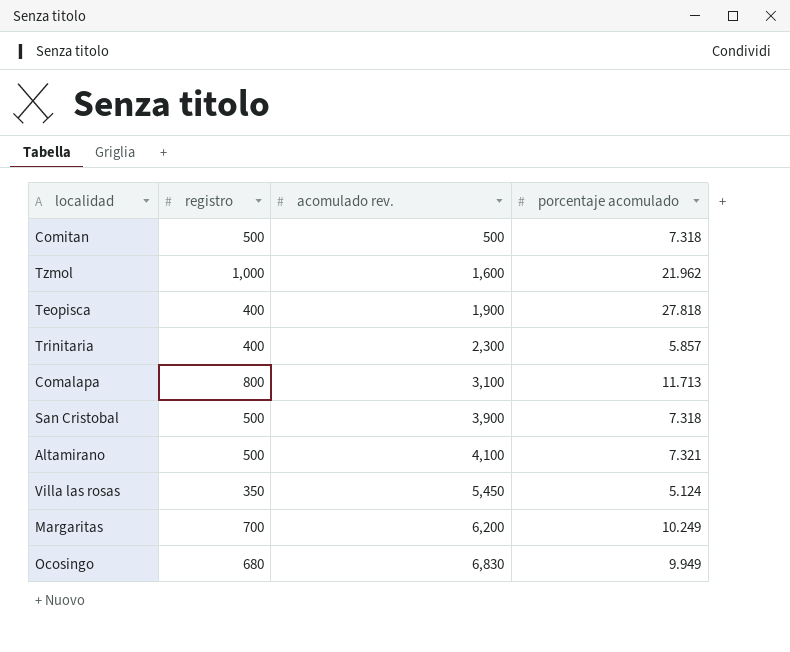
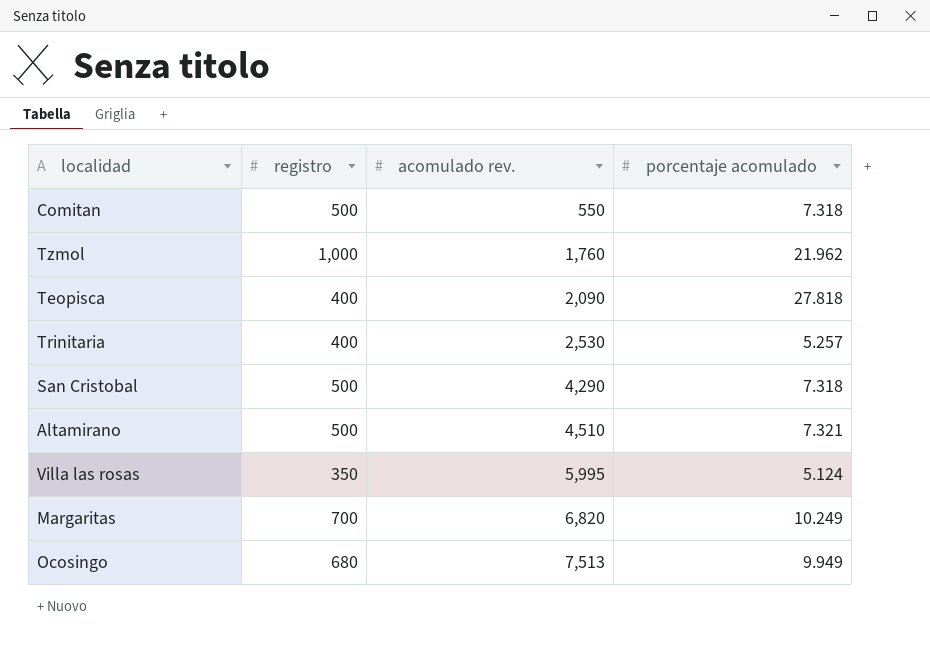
row Comalapa: 800 | 3,100 | 11.713 -> none
Comitan | acomulado rev.: 500 -> 550
Tzmol | acomulado rev.: 1,600 -> 1,760
Teopisca | acomulado rev.: 1,900 -> 2,090
Trinitaria | acomulado rev.: 2,300 -> 2,530
Trinitaria | porcentaje acomulado: 5.857 -> 5.257
San Cristobal | acomulado rev.: 3,900 -> 4,290
Altamirano | acomulado rev.: 4,100 -> 4,510
Villa las rosas | acomulado rev.: 5,450 -> 5,995
Margaritas | acomulado rev.: 6,200 -> 6,820
Ocosingo | acomulado rev.: 6,830 -> 7,513

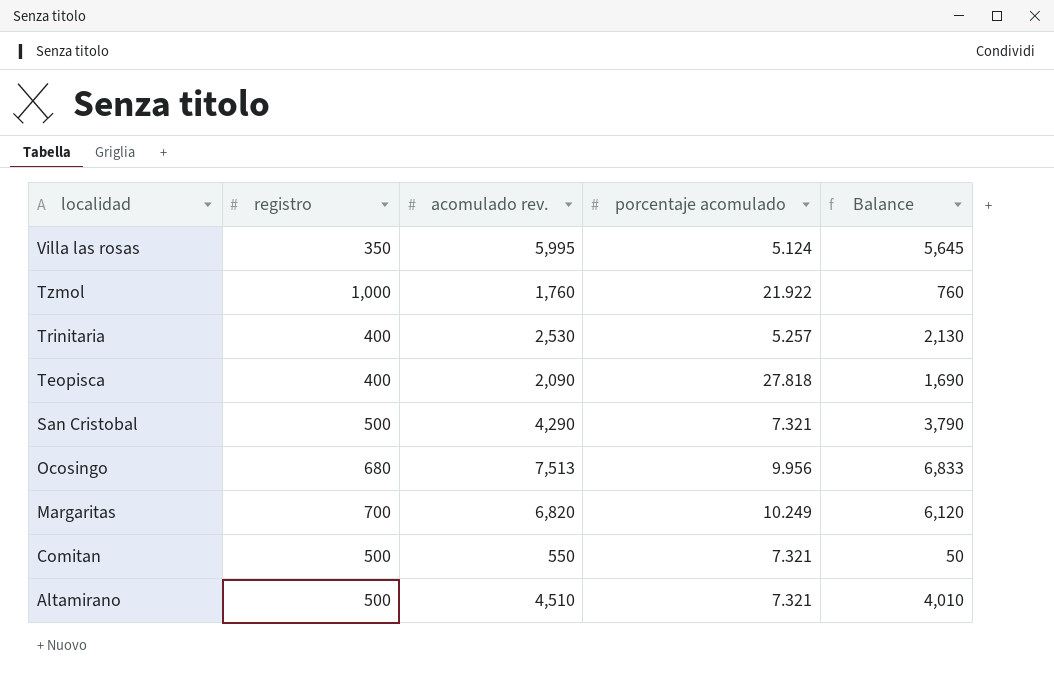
row order: acomulado rev. ascending -> localidad descending
column Balance | formula: none -> [acomulado rev.] - [registro]
Tzmol | porcentaje acomulado: 21.962 -> 21.922
San Cristobal | porcentaje acomulado: 7.318 -> 7.321
Ocosingo | porcentaje acomulado: 9.949 -> 9.956
Comitan | porcentaje acomulado: 7.318 -> 7.321

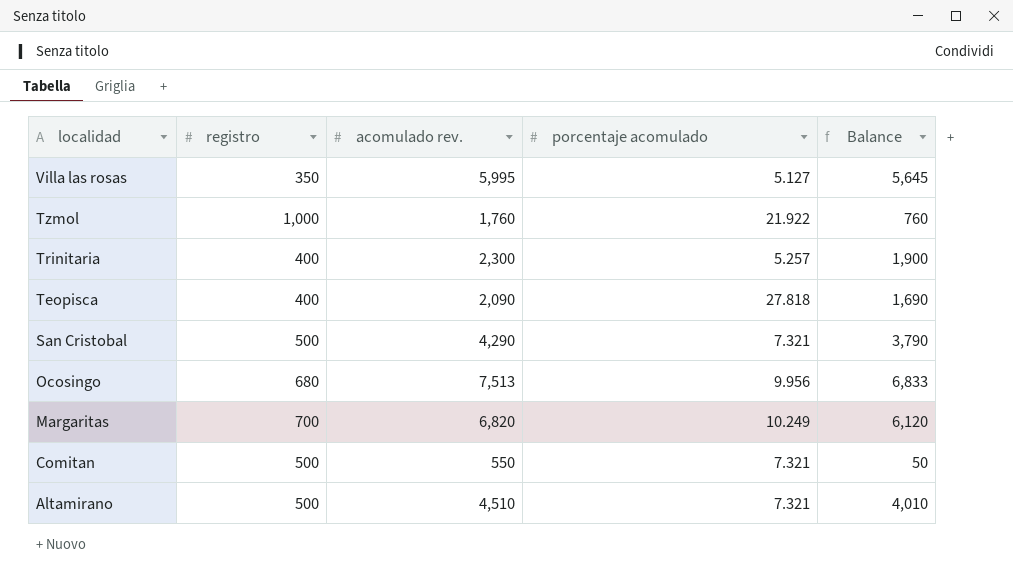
Villa las rosas | porcentaje acomulado: 5.124 -> 5.127
Trinitaria | acomulado rev.: 2,530 -> 2,300
Trinitaria | Balance: 2,130 -> 1,900

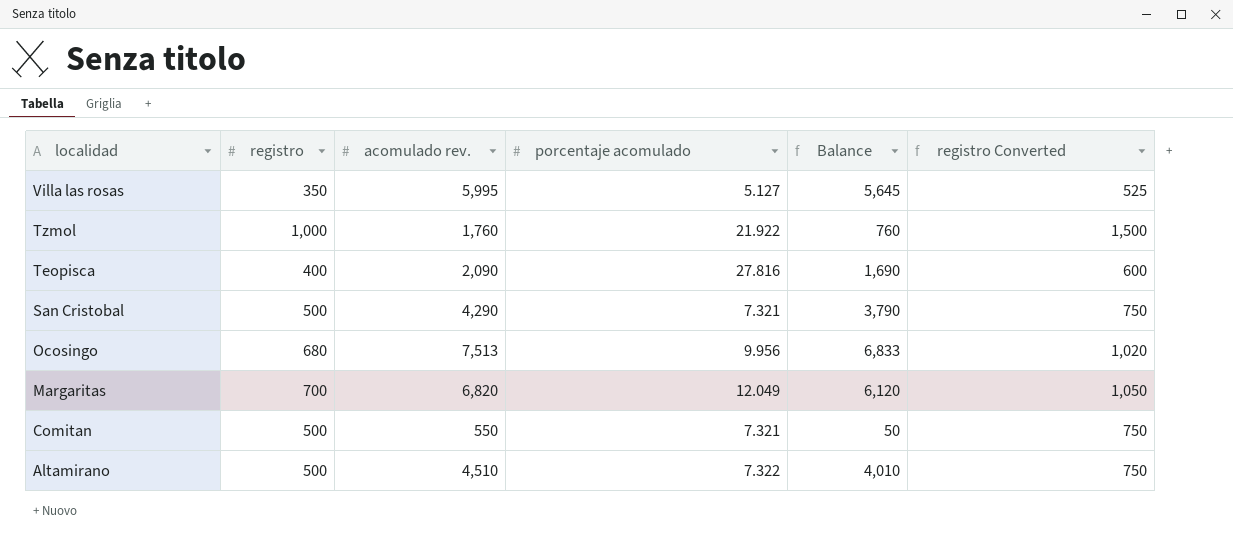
column registro Converted | formula: none -> [registro] * 1.5
row Trinitaria: 400 | 2,300 | 5.257 | 1,900 -> none
Teopisca | porcentaje acomulado: 27.818 -> 27.816
Margaritas | porcentaje acomulado: 10.249 -> 12.049
Altamirano | porcentaje acomulado: 7.321 -> 7.322

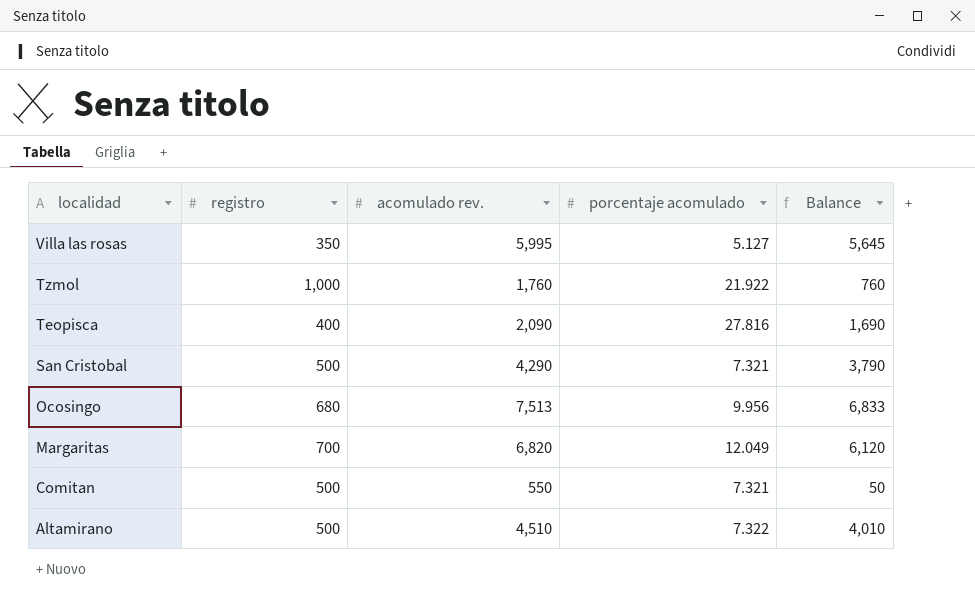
column registro Converted | formula: [registro] * 1.5 -> none

